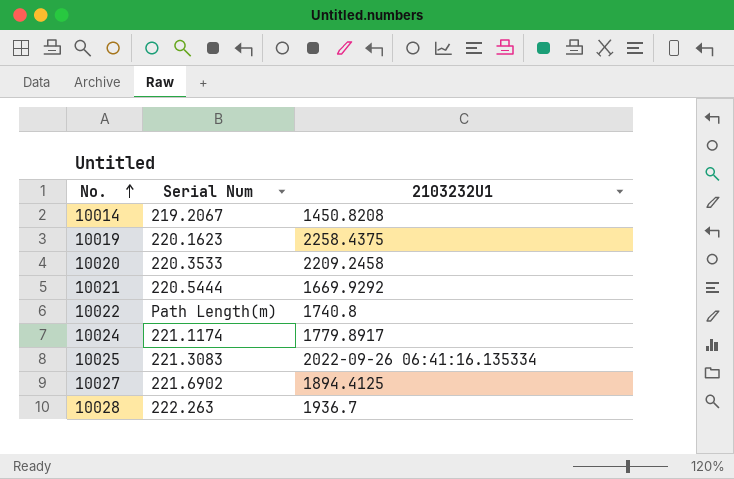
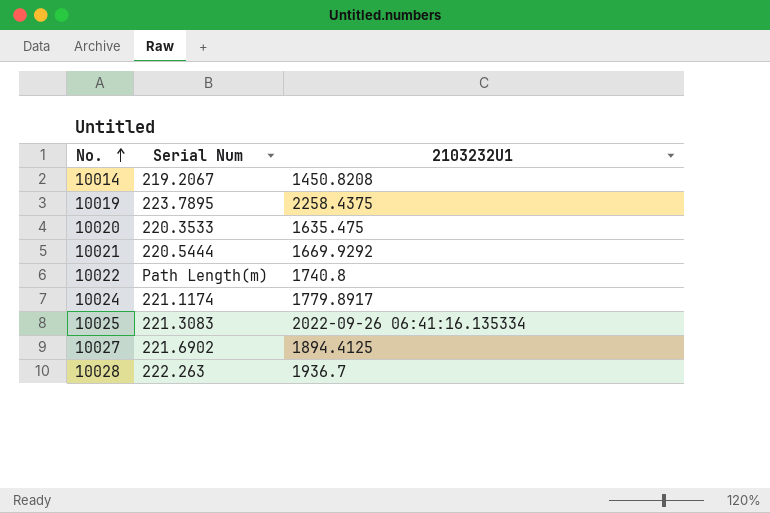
10019 | Serial Num: 220.1623 -> 223.7895
10020 | 2103232U1: 2209.2458 -> 1635.475

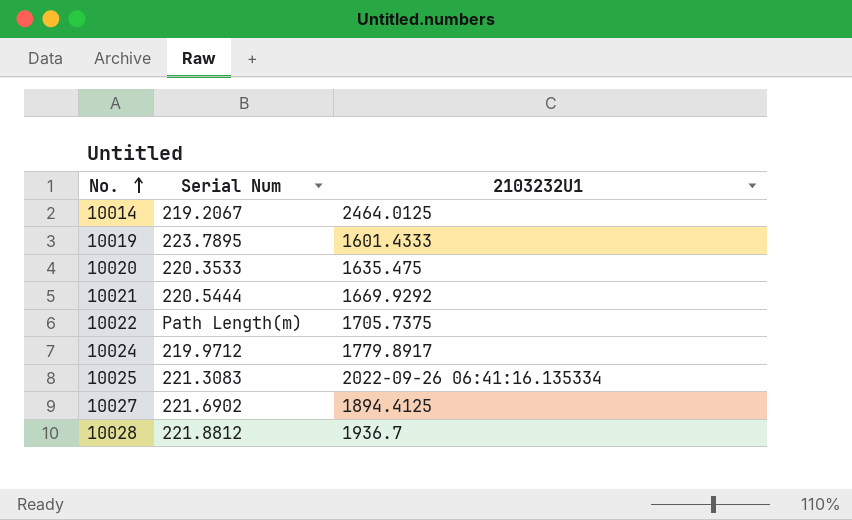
10014 | 2103232U1: 1450.8208 -> 2464.0125
10019 | 2103232U1: 2258.4375 -> 1601.4333
10022 | 2103232U1: 1740.8 -> 1705.7375
10024 | Serial Num: 221.1174 -> 219.9712
10028 | Serial Num: 222.263 -> 221.8812

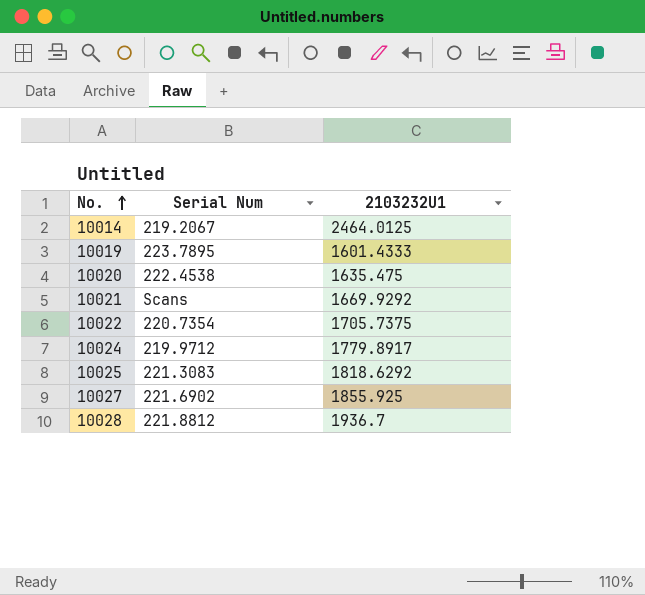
10020 | Serial Num: 220.3533 -> 222.4538
10021 | Serial Num: 220.5444 -> Scans
10022 | Serial Num: Path Length(m) -> 220.7354
10025 | 2103232U1: 2022-09-26 06:41:16.135334 -> 1818.6292
10027 | 2103232U1: 1894.4125 -> 1855.925

